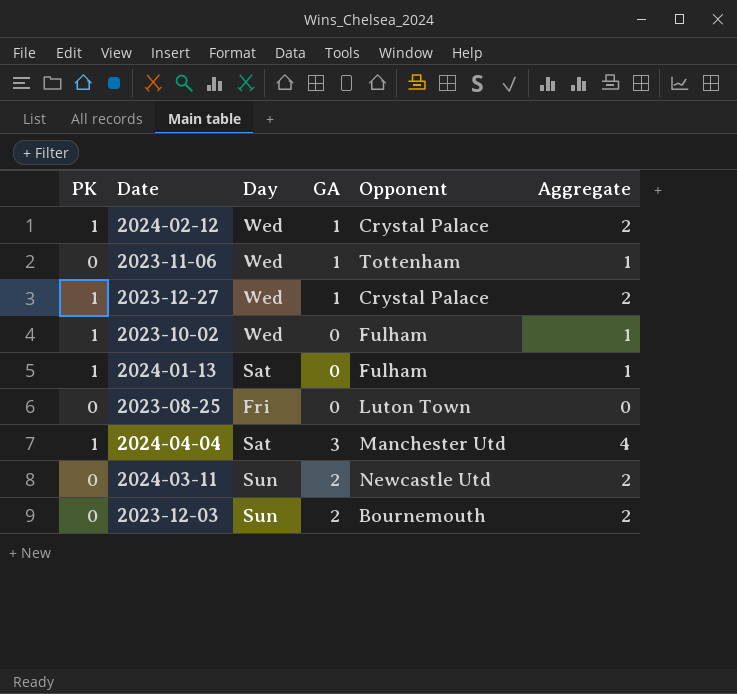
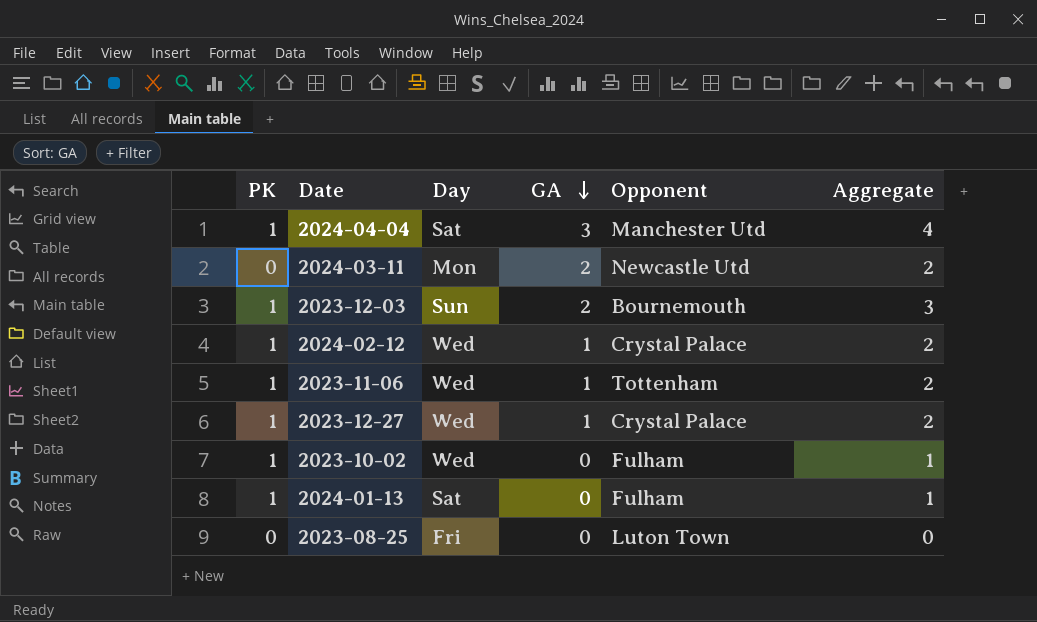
row order: none -> GA descending
2024-03-11 | Day: Sun -> Mon
2023-12-03 | PK: 0 -> 1
2023-12-03 | Aggregate: 2 -> 3
2023-11-06 | PK: 0 -> 1
2023-11-06 | Aggregate: 1 -> 2

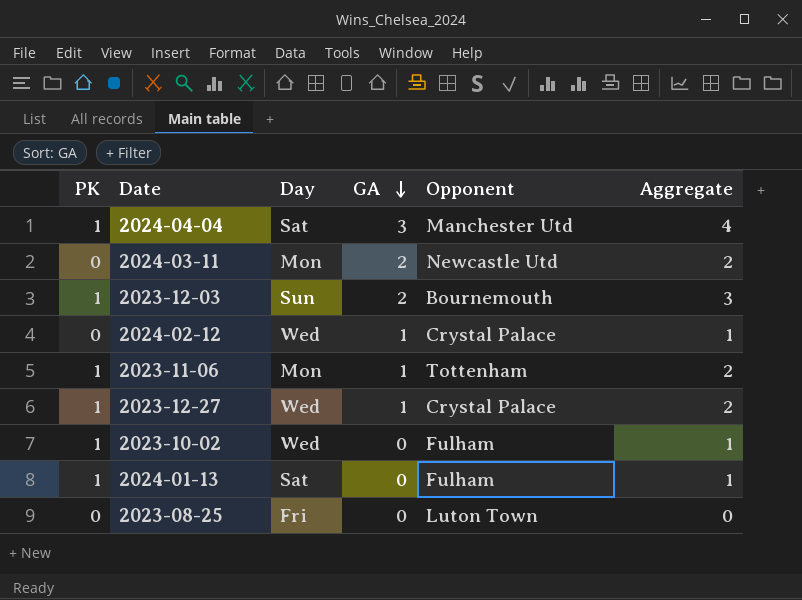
2024-02-12 | PK: 1 -> 0
2024-02-12 | Aggregate: 2 -> 1
2023-11-06 | Day: Wed -> Mon

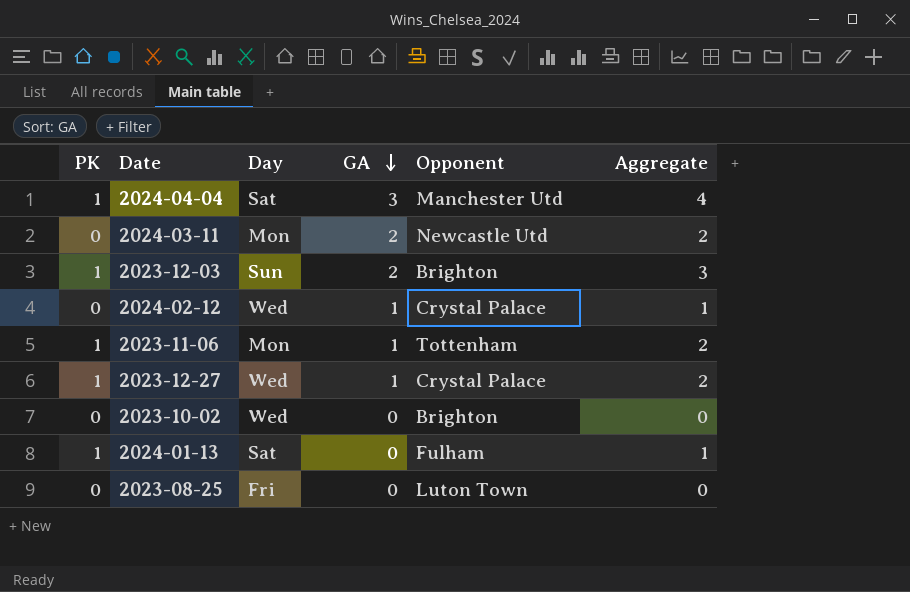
2023-12-03 | Opponent: Bournemouth -> Brighton
2023-10-02 | PK: 1 -> 0
2023-10-02 | Opponent: Fulham -> Brighton
2023-10-02 | Aggregate: 1 -> 0

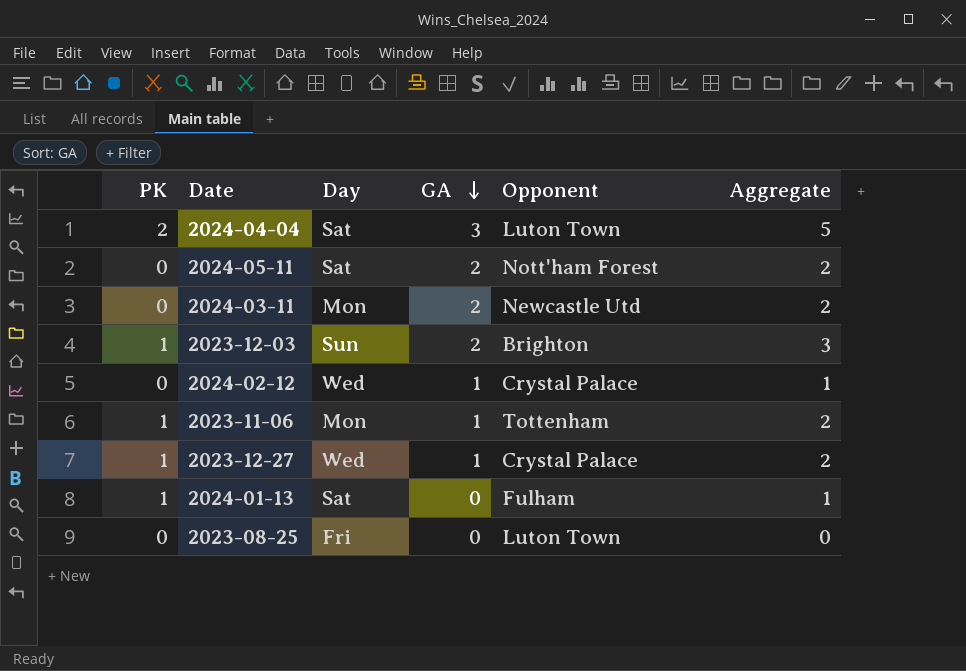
row 2023-10-02: 0 | Wed | 0 | Brighton | 0 -> none
2024-04-04 | PK: 1 -> 2
2024-04-04 | Opponent: Manchester Utd -> Luton Town
2024-04-04 | Aggregate: 4 -> 5
row 2024-05-11: none -> 0 | Sat | 2 | Nott'ham Forest | 2

